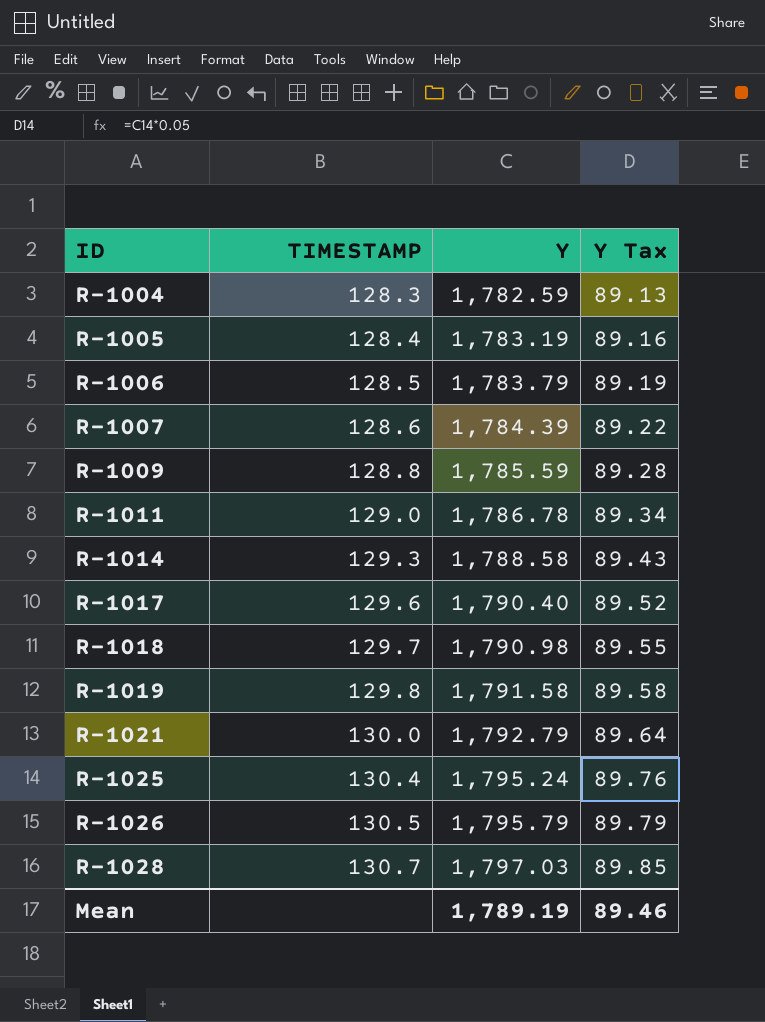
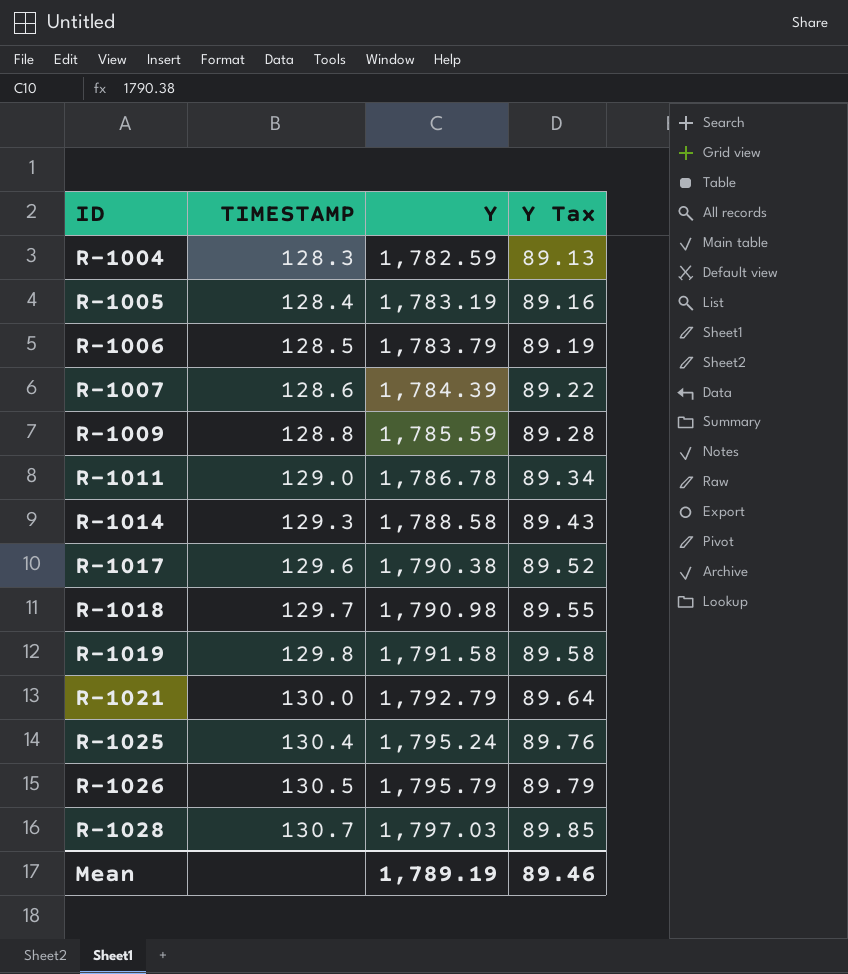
R-1017 | Y: 1,790.40 -> 1,790.38

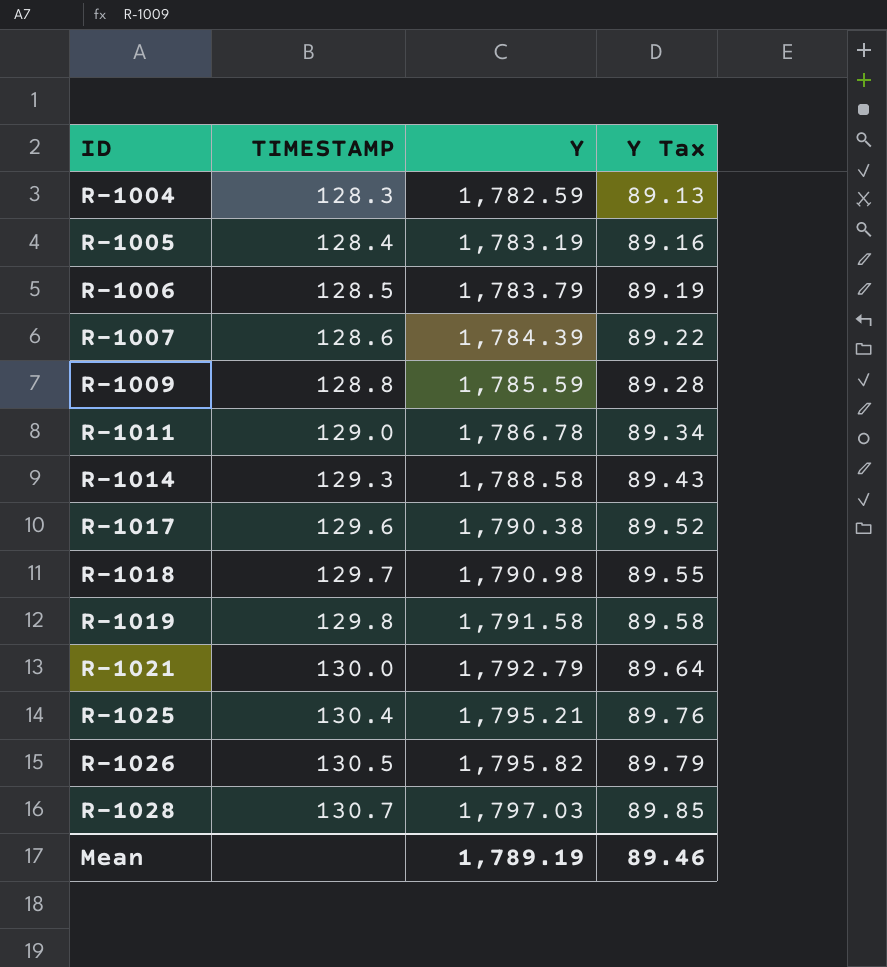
R-1025 | Y: 1,795.24 -> 1,795.21
R-1026 | Y: 1,795.79 -> 1,795.82

